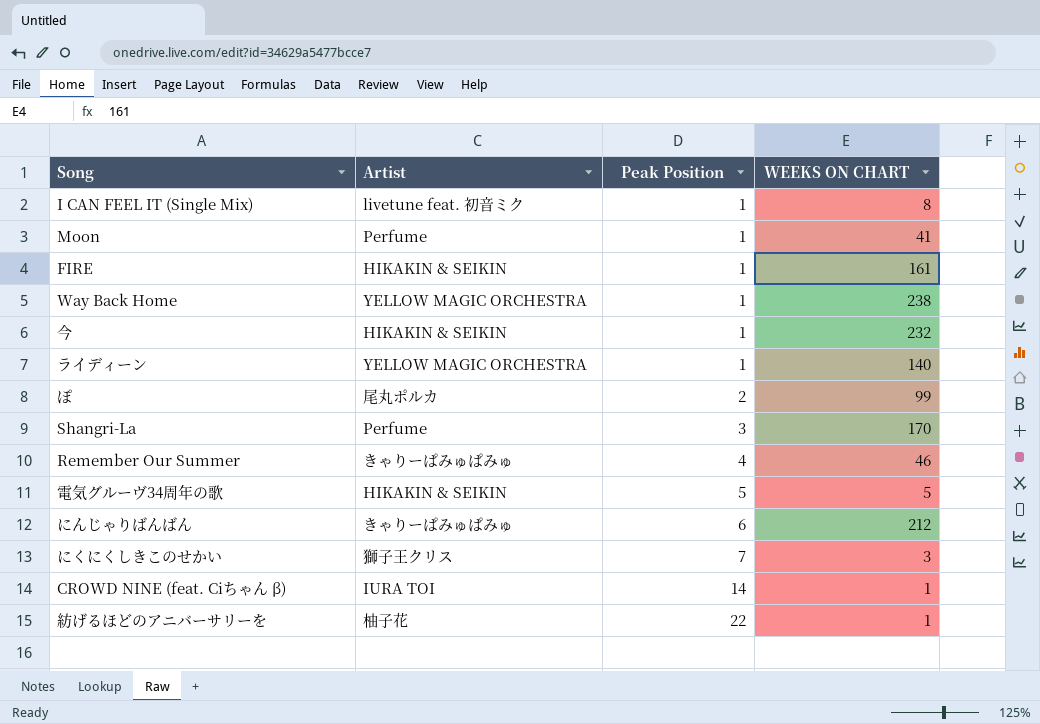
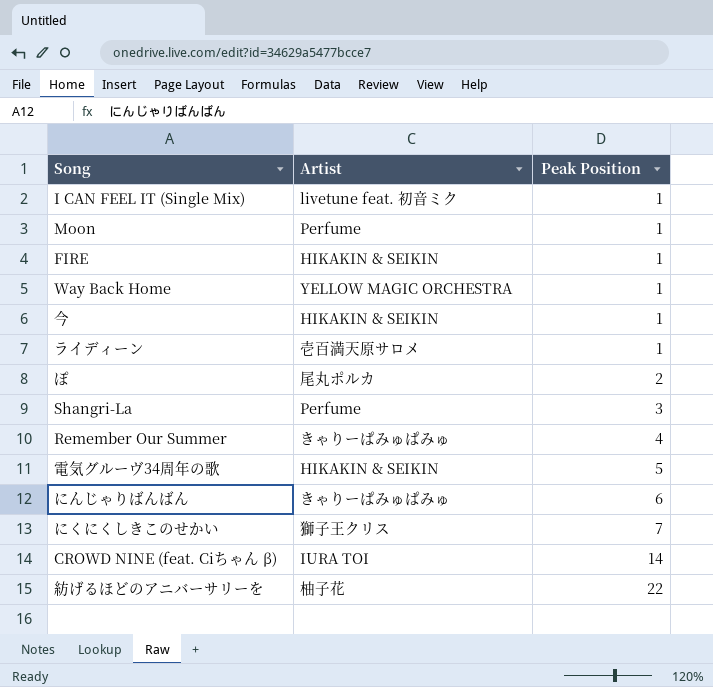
column WEEKS ON CHART | position: 4 -> none
ライディーン | Artist: YELLOW MAGIC ORCHESTRA -> 壱百満天原サロメ

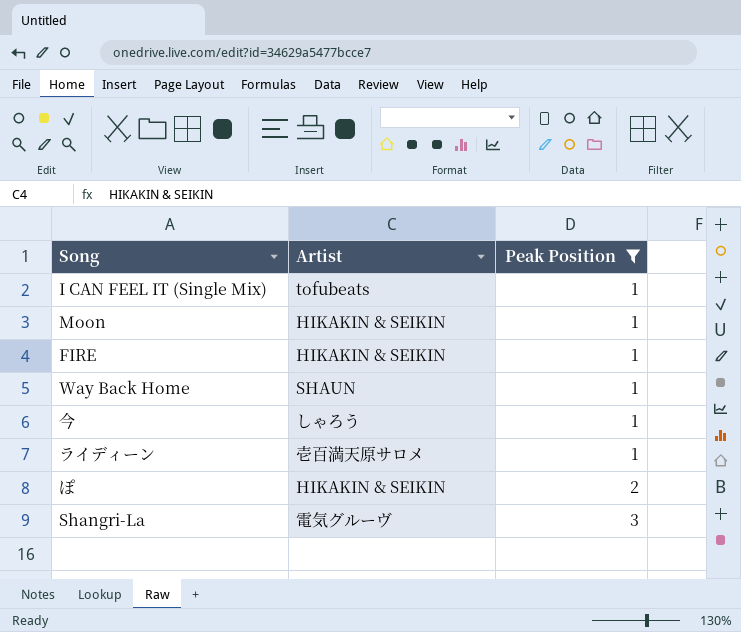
filter: none -> Peak Position <= 3
I CAN FEEL IT (Single Mix) | Artist: livetune feat. 初音ミク -> tofubeats
Moon | Artist: Perfume -> HIKAKIN & SEIKIN
Way Back Home | Artist: YELLOW MAGIC ORCHESTRA -> SHAUN
今 | Artist: HIKAKIN & SEIKIN -> しゃろう
ぽ | Artist: 尾丸ポルカ -> HIKAKIN & SEIKIN
Shangri-La | Artist: Perfume -> 電気グルーヴ

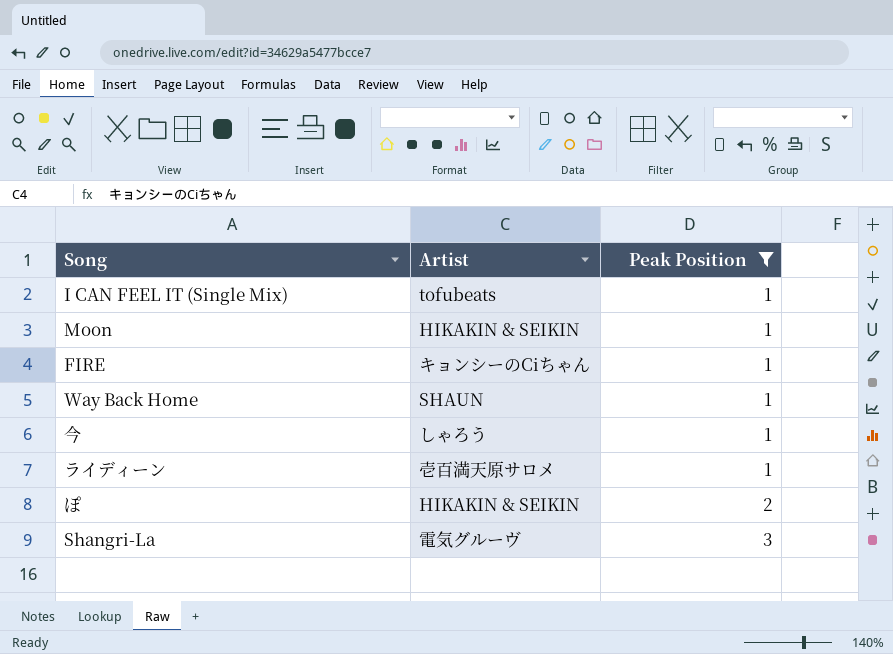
FIRE | Artist: HIKAKIN & SEIKIN -> キョンシーのCiちゃん

